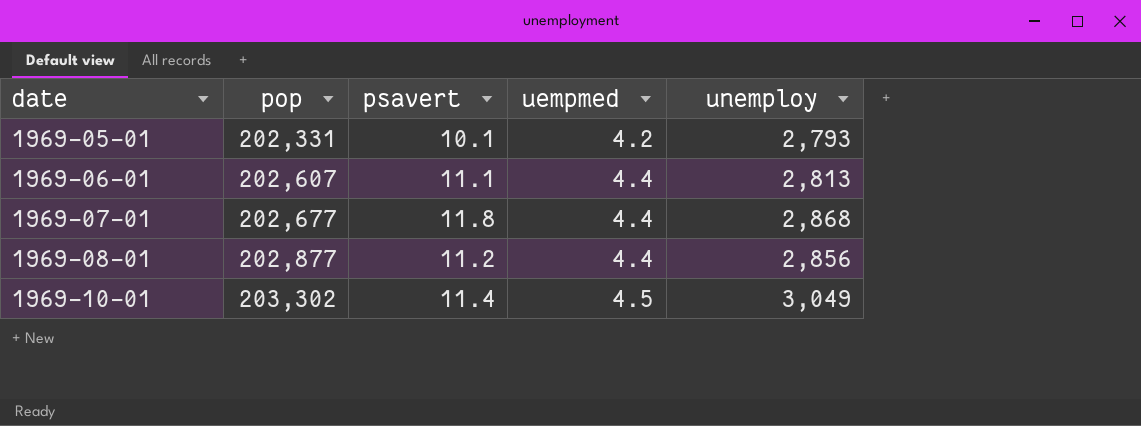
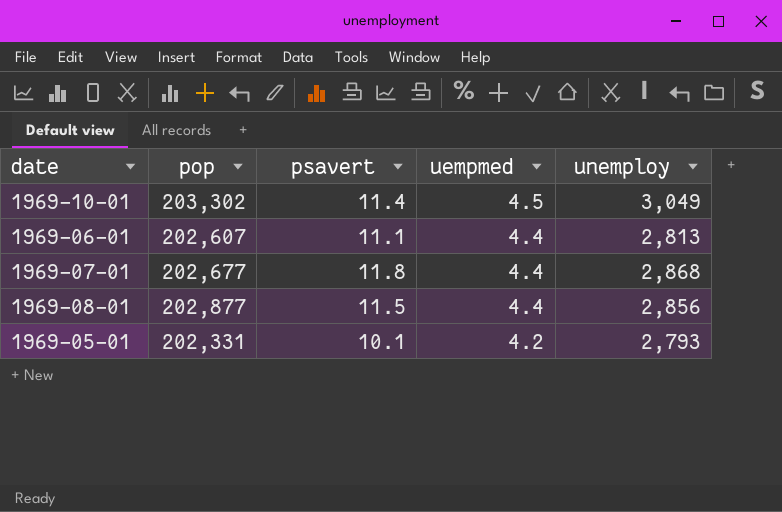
row order: date ascending -> uempmed descending
1969-08-01 | psavert: 11.2 -> 11.5

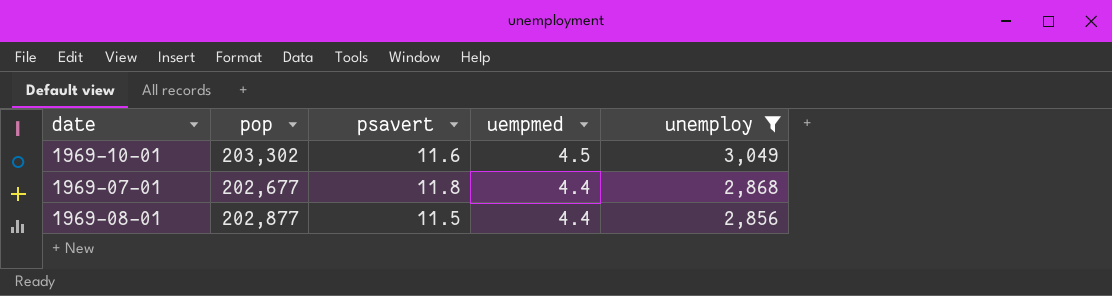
filter: none -> unemploy >= 2,856
1969-10-01 | psavert: 11.4 -> 11.6

